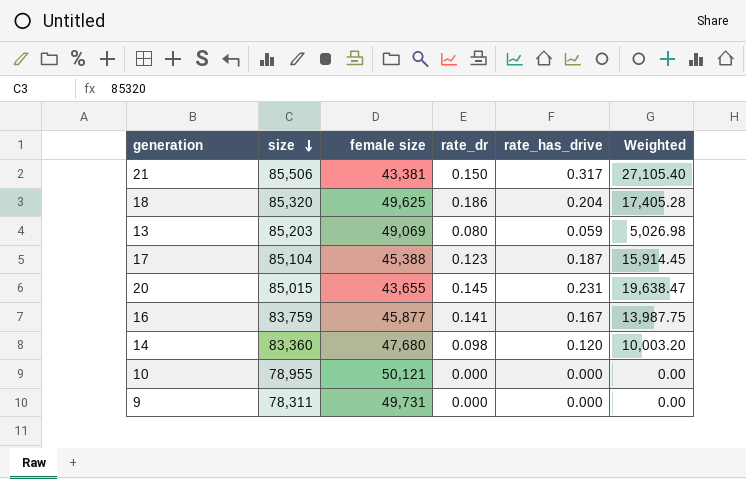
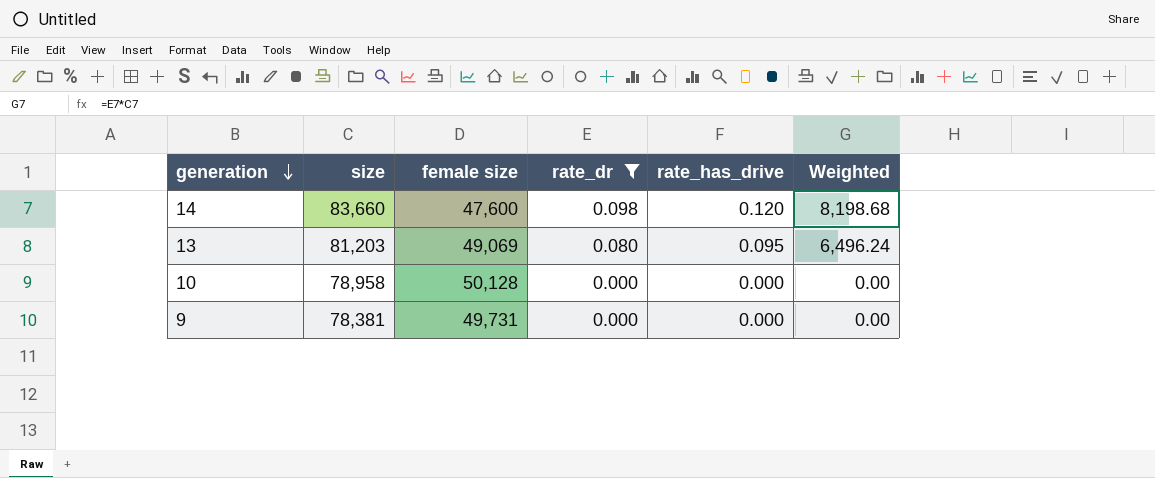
filter: none -> rate_dr <= 0.098
row order: size descending -> generation descending
column Weighted | formula: [size] * [rate_has_drive] -> [size] * [rate_dr]
14 | size: 83,360 -> 83,660
14 | female size: 47,680 -> 47,600
13 | size: 85,203 -> 81,203
13 | rate_has_drive: 0.059 -> 0.095
10 | size: 78,955 -> 78,958
10 | female size: 50,121 -> 50,128
9 | size: 78,311 -> 78,381

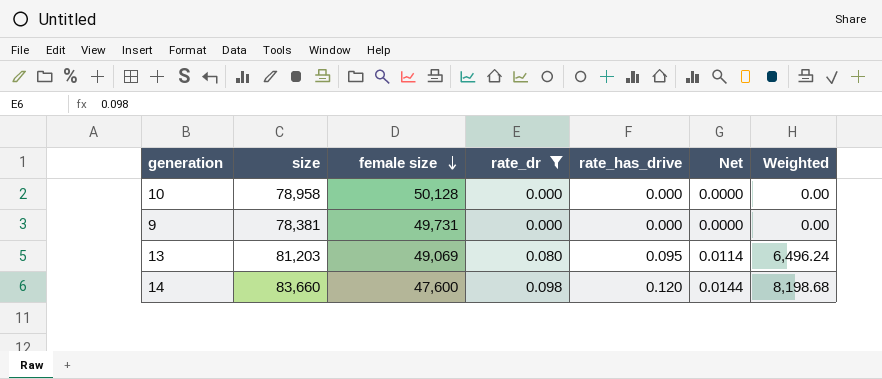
row order: generation descending -> female size descending
column Net | formula: none -> [rate_has_drive] * 0.12

